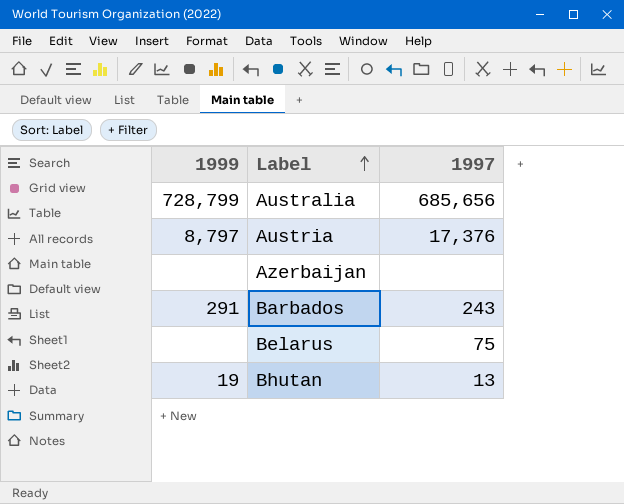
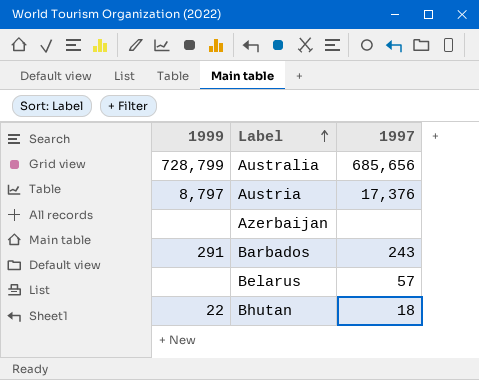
Belarus | 1997: 75 -> 57
Bhutan | 1999: 19 -> 22
Bhutan | 1997: 13 -> 18

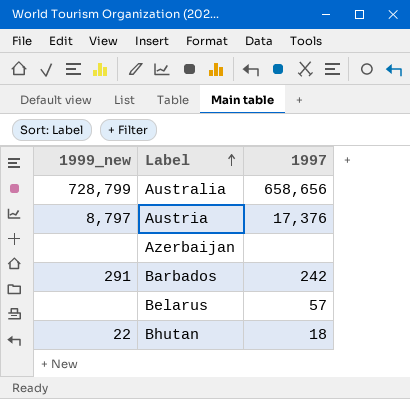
column name: 1999 -> 1999_new
Australia | 1997: 685,656 -> 658,656
Barbados | 1997: 243 -> 242

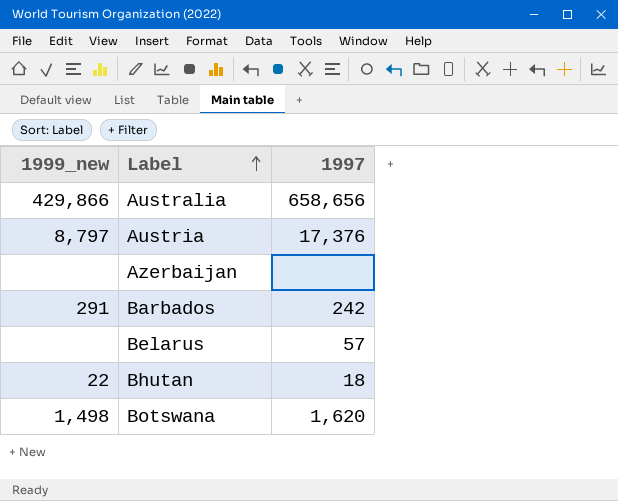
Australia | 1999_new: 728,799 -> 429,866
row Botswana: none -> 1,498 | 1,620

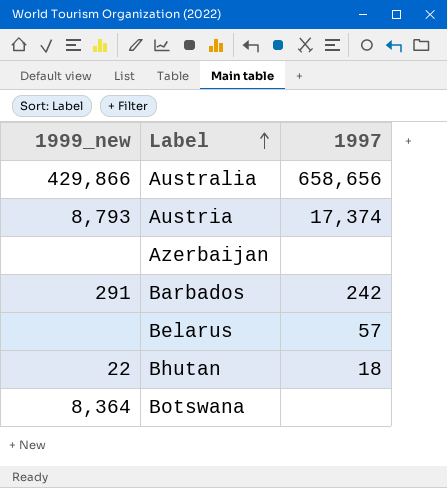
Austria | 1999_new: 8,797 -> 8,793
Austria | 1997: 17,376 -> 17,374
Botswana | 1999_new: 1,498 -> 8,364
Botswana | 1997: 1,620 -> none

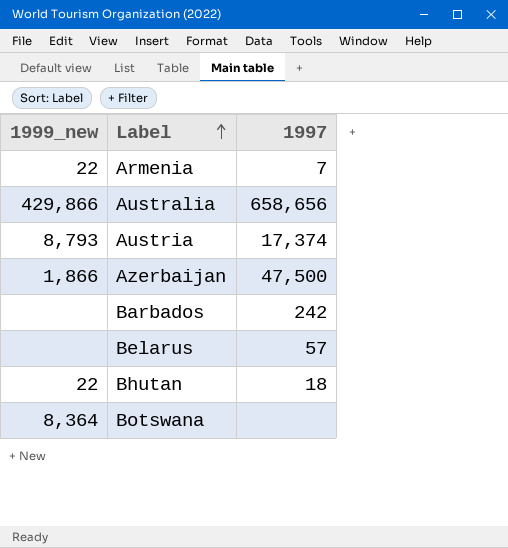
row Armenia: none -> 22 | 7
Azerbaijan | 1999_new: none -> 1,866
Azerbaijan | 1997: none -> 47,500
Barbados | 1999_new: 291 -> none

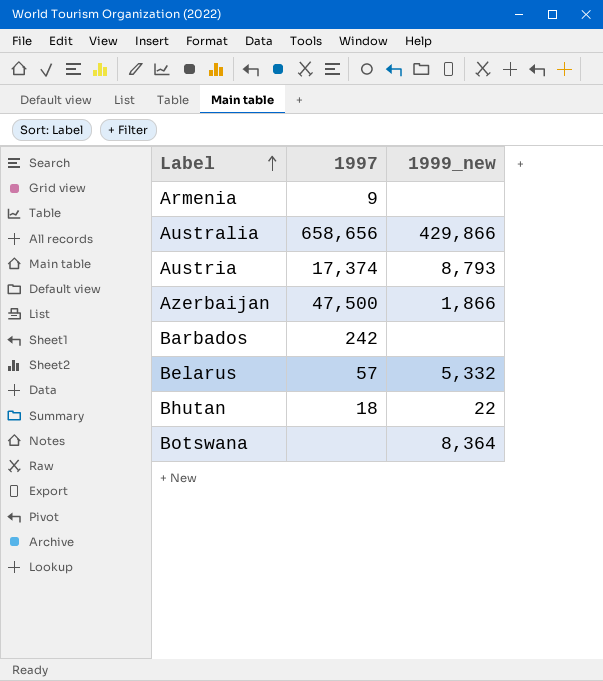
column 1999_new | position: 1 -> 3
Armenia | 1997: 7 -> 9
Armenia | 1999_new: 22 -> none
Belarus | 1999_new: none -> 5,332

